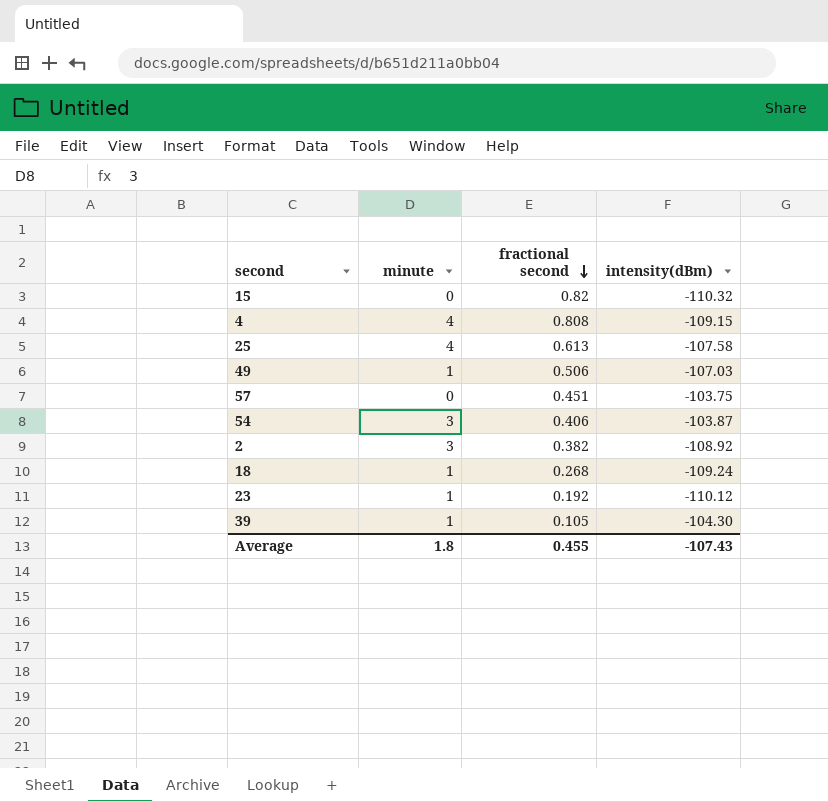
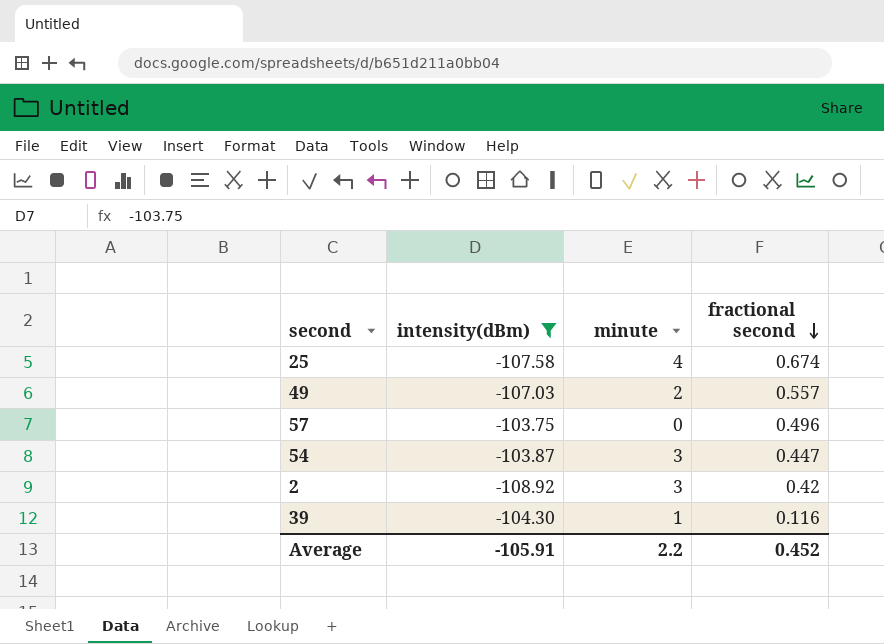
filter: none -> intensity(dBm) >= -108.92
column intensity(dBm) | position: 4 -> 2
25 | fractional second: 0.613 -> 0.674
49 | minute: 1 -> 2
49 | fractional second: 0.506 -> 0.557
57 | fractional second: 0.451 -> 0.496
54 | fractional second: 0.406 -> 0.447
2 | fractional second: 0.382 -> 0.42
39 | fractional second: 0.105 -> 0.116
Average | intensity(dBm): -107.43 -> -105.91
Average | minute: 1.8 -> 2.2
Average | fractional second: 0.455 -> 0.452

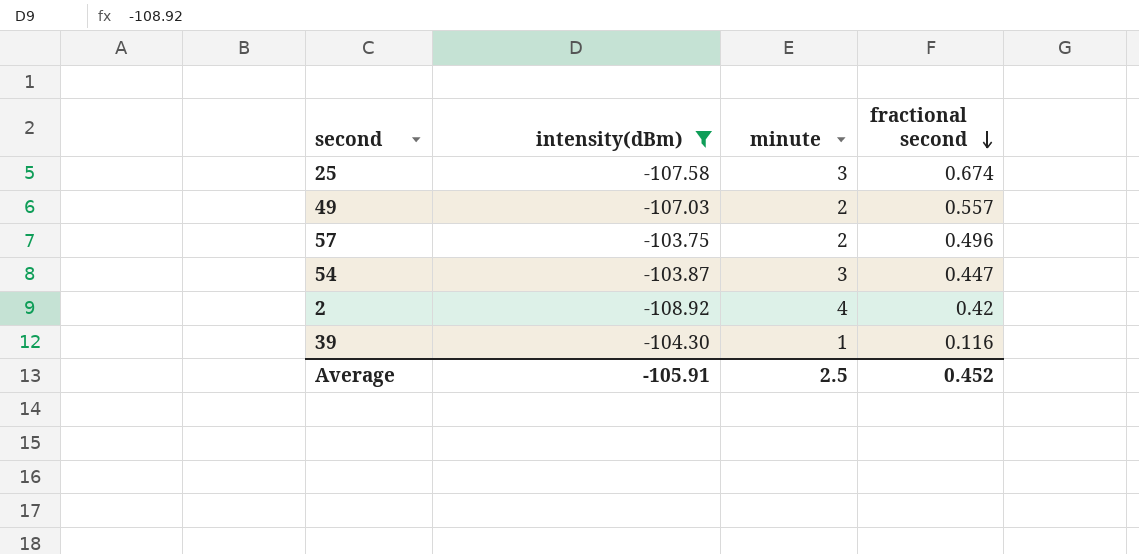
25 | minute: 4 -> 3
57 | minute: 0 -> 2
2 | minute: 3 -> 4
Average | minute: 2.2 -> 2.5

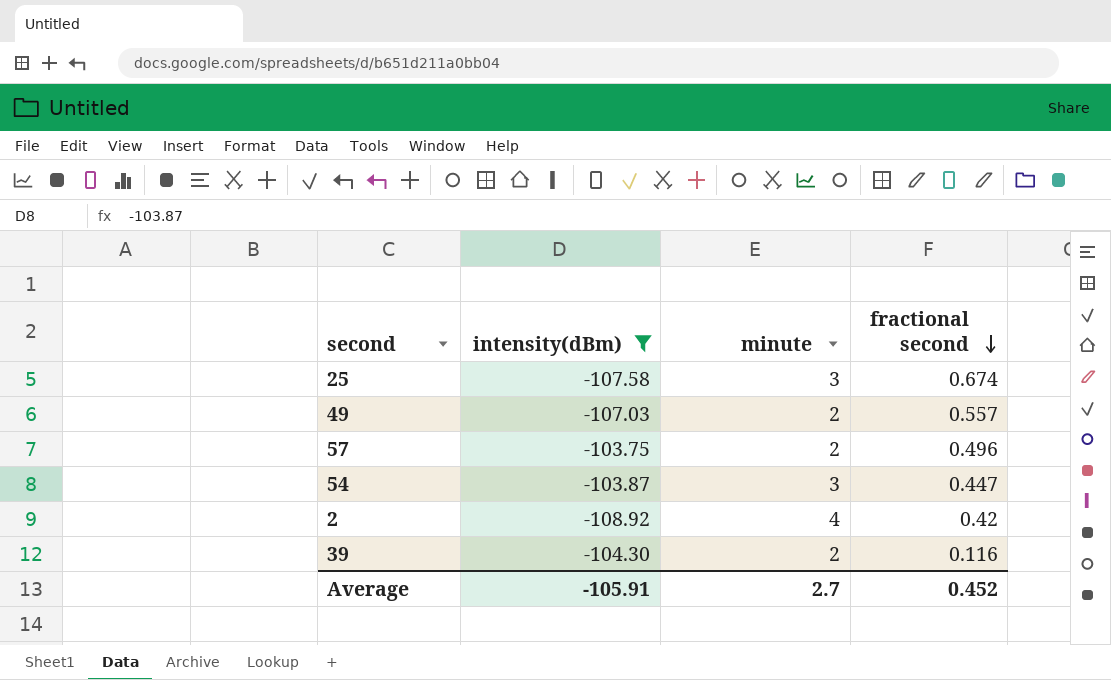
39 | minute: 1 -> 2
Average | minute: 2.5 -> 2.7

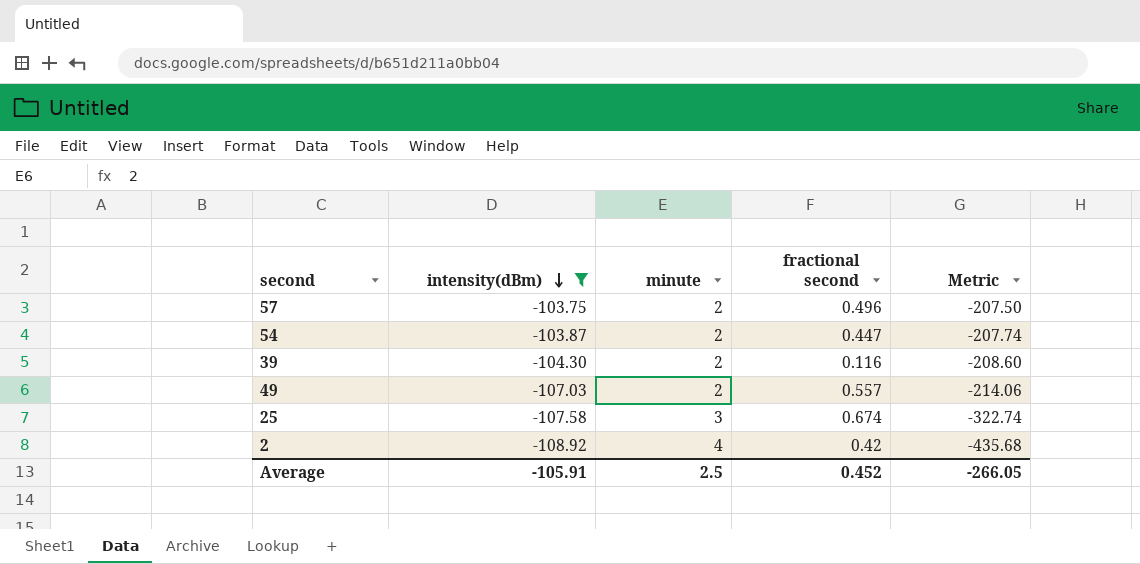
row order: fractional second descending -> intensity(dBm) descending
column Metric | formula: none -> [intensity(dBm)] * [minute]
54 | minute: 3 -> 2
Average | minute: 2.7 -> 2.5

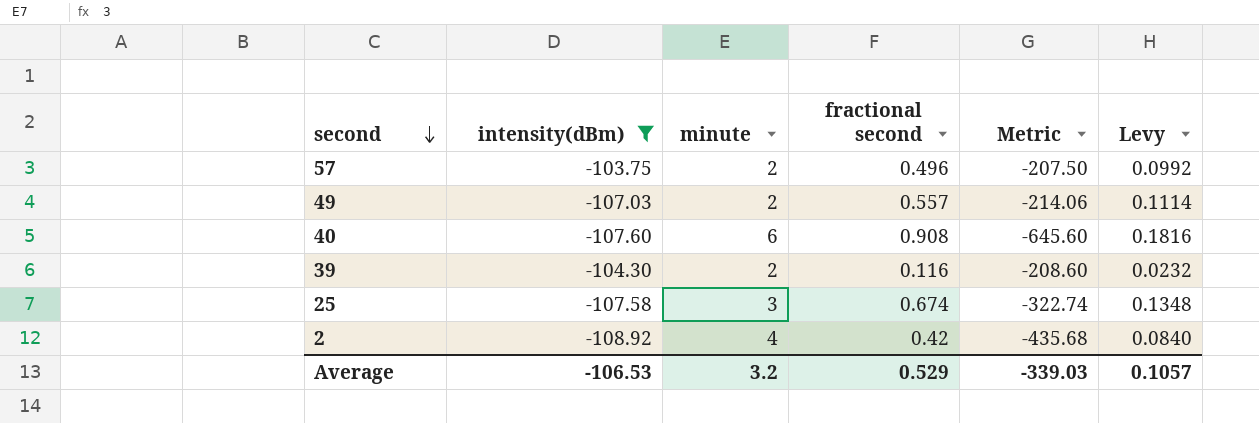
row order: intensity(dBm) descending -> second descending
column Levy | formula: none -> [fractional second] * 0.2
row 54: -103.87 | 2 | 0.447 | -207.74 -> none
row 40: none -> -107.60 | 6 | 0.908 | -645.60 | 0.1816
Average | intensity(dBm): -105.91 -> -106.53
Average | minute: 2.5 -> 3.2
Average | fractional second: 0.452 -> 0.529
Average | Metric: -266.05 -> -339.03

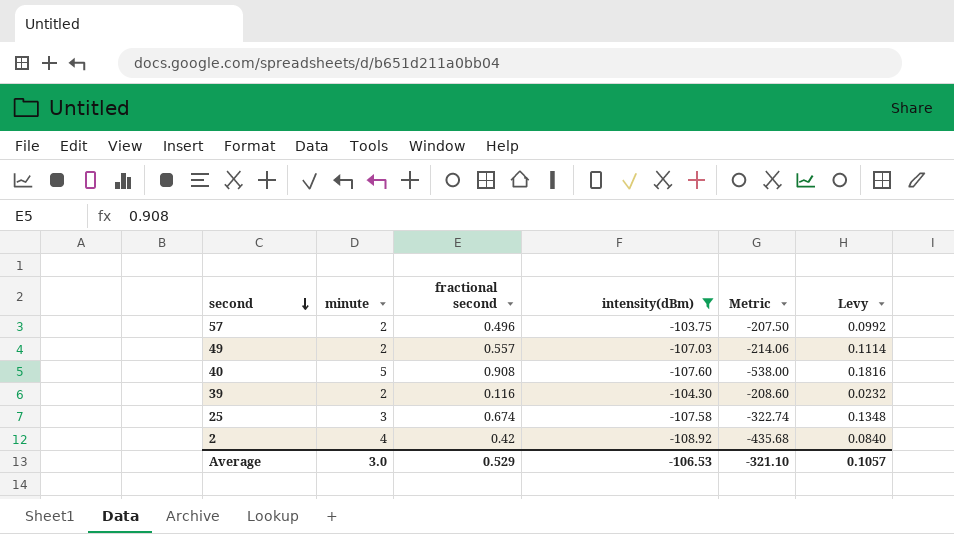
column intensity(dBm) | position: 2 -> 4
40 | minute: 6 -> 5
40 | Metric: -645.60 -> -538.00
Average | minute: 3.2 -> 3.0
Average | Metric: -339.03 -> -321.10

